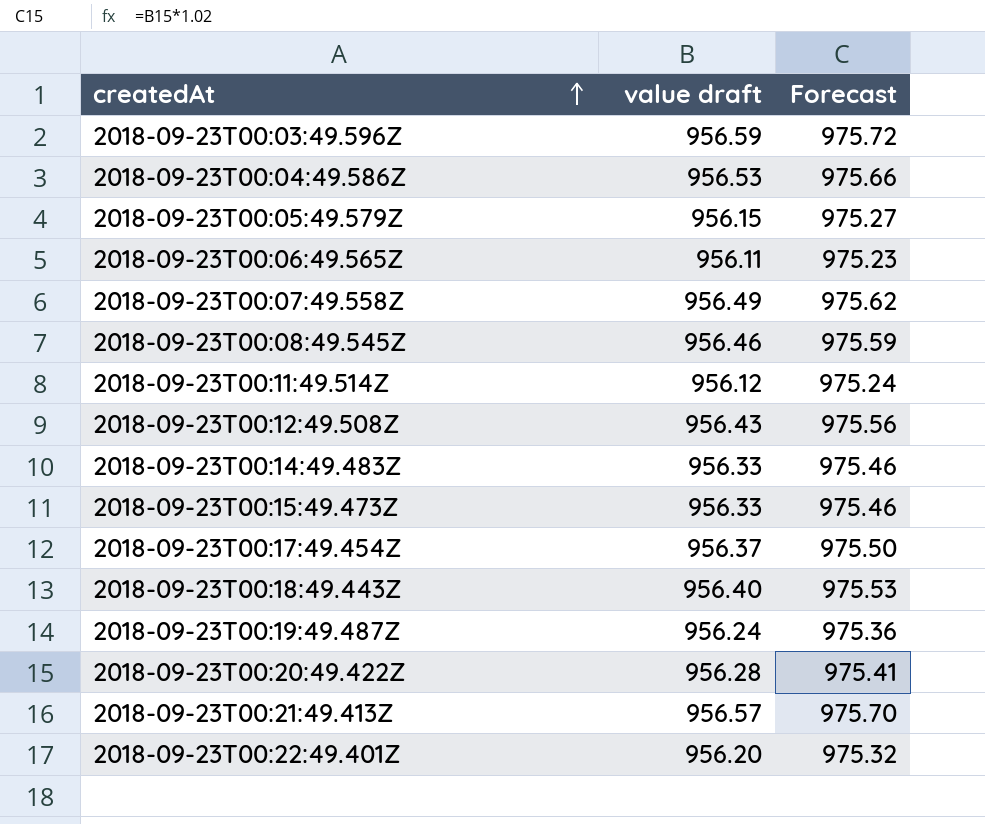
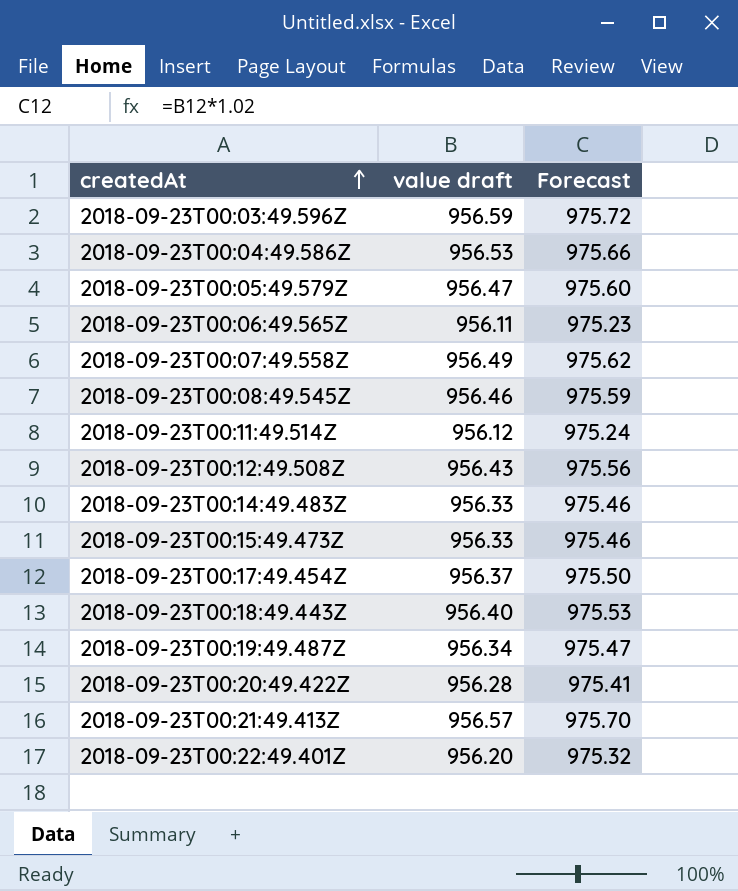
2018-09-23T00:05:49.579Z | value draft: 956.15 -> 956.47
2018-09-23T00:05:49.579Z | Forecast: 975.27 -> 975.60
2018-09-23T00:19:49.487Z | value draft: 956.24 -> 956.34
2018-09-23T00:19:49.487Z | Forecast: 975.36 -> 975.47

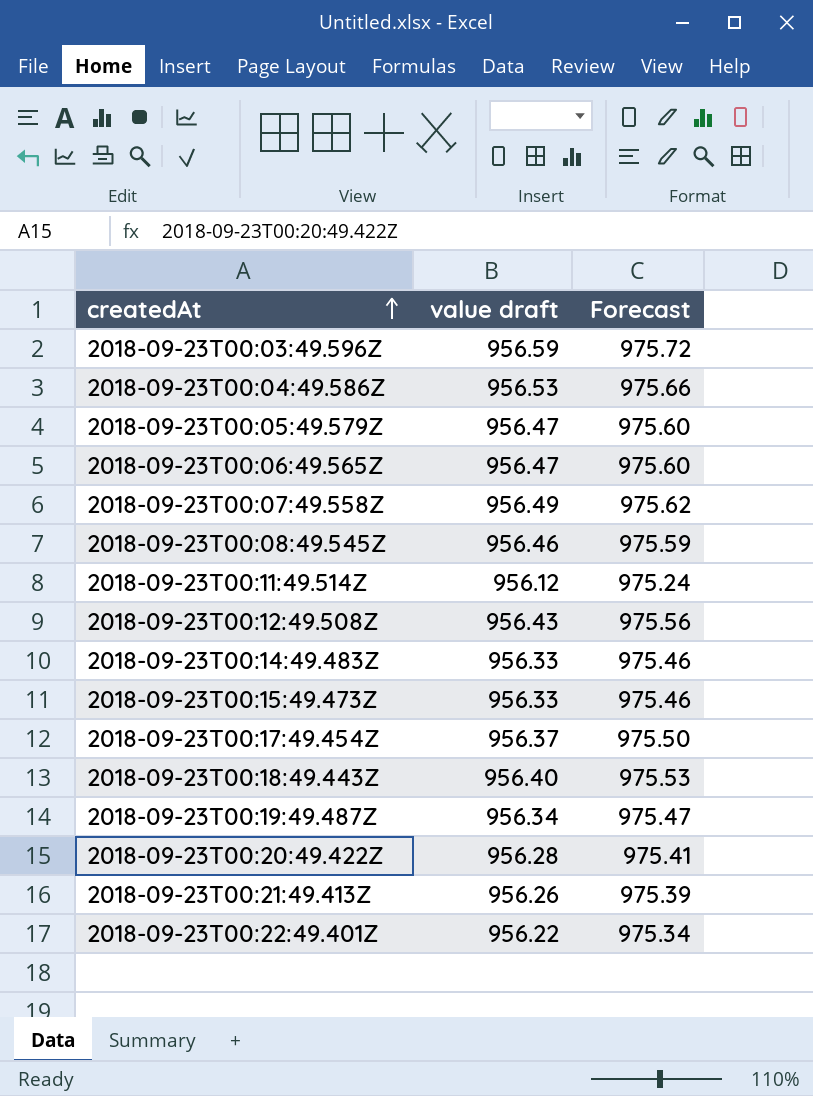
2018-09-23T00:06:49.565Z | value draft: 956.11 -> 956.47
2018-09-23T00:06:49.565Z | Forecast: 975.23 -> 975.60
2018-09-23T00:21:49.413Z | value draft: 956.57 -> 956.26
2018-09-23T00:21:49.413Z | Forecast: 975.70 -> 975.39
2018-09-23T00:22:49.401Z | value draft: 956.20 -> 956.22
2018-09-23T00:22:49.401Z | Forecast: 975.32 -> 975.34

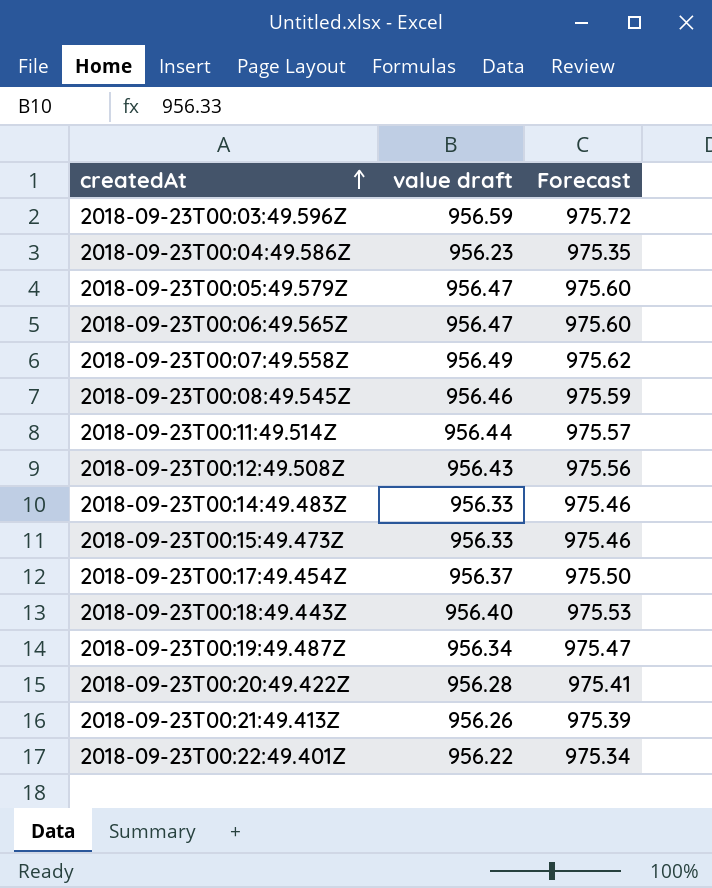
2018-09-23T00:04:49.586Z | value draft: 956.53 -> 956.23
2018-09-23T00:04:49.586Z | Forecast: 975.66 -> 975.35
2018-09-23T00:11:49.514Z | value draft: 956.12 -> 956.44
2018-09-23T00:11:49.514Z | Forecast: 975.24 -> 975.57

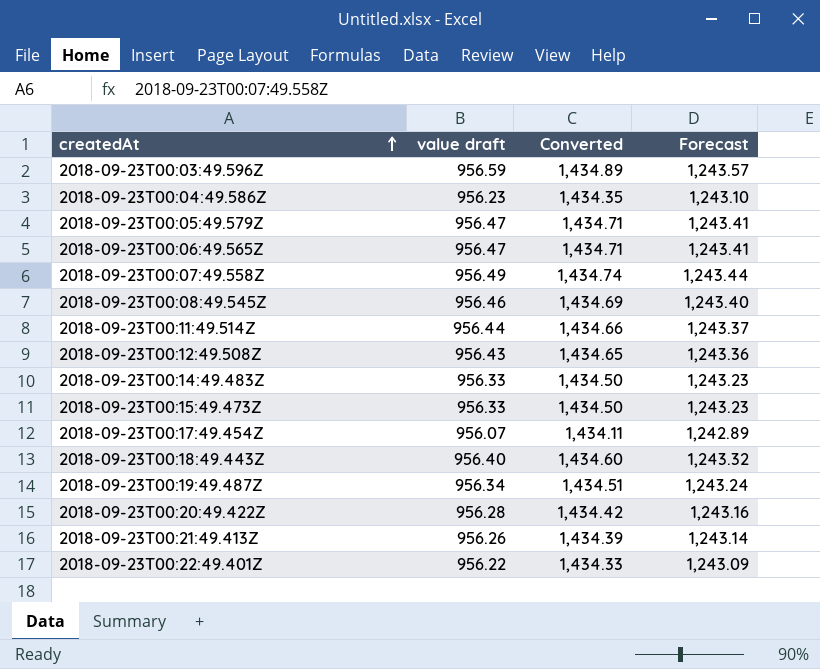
column Converted | formula: none -> [value draft] * 1.5
column Forecast | formula: [value draft] * 1.02 -> [value draft] * 1.3
2018-09-23T00:17:49.454Z | value draft: 956.37 -> 956.07

